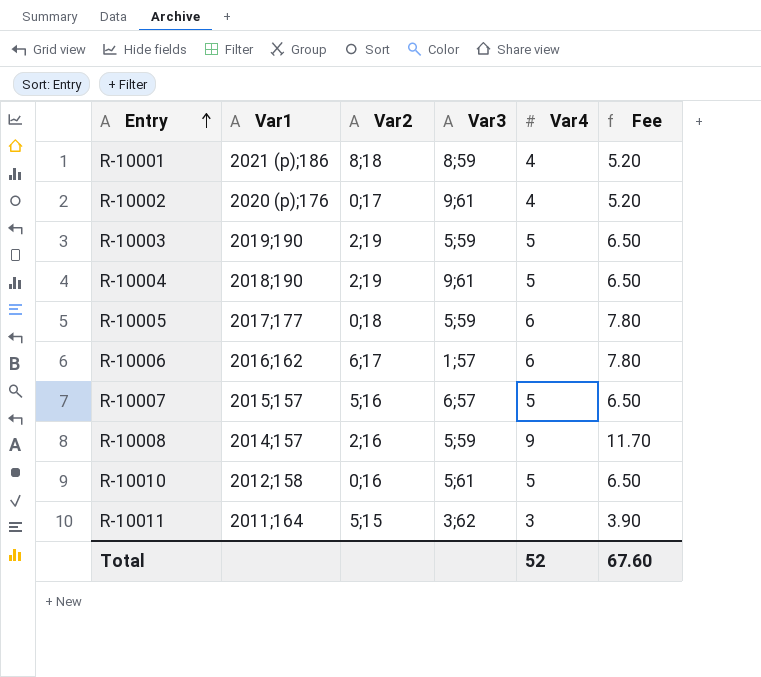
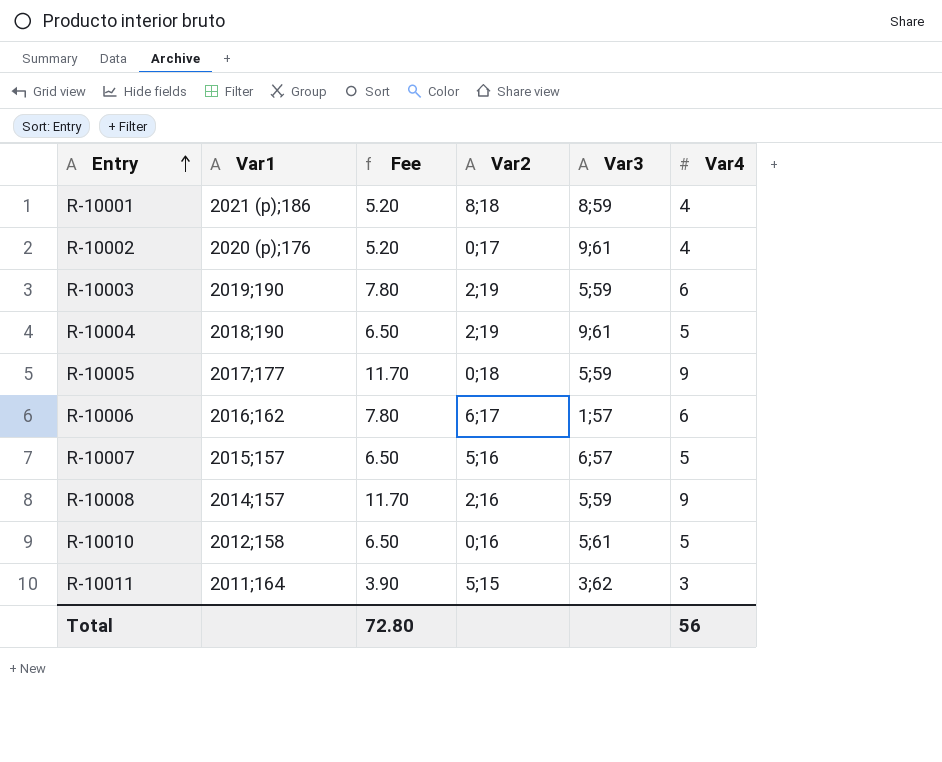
column Fee | position: 6 -> 3
R-10003 | Fee: 6.50 -> 7.80
R-10003 | Var4: 5 -> 6
R-10005 | Fee: 7.80 -> 11.70
R-10005 | Var4: 6 -> 9
Total | Fee: 67.60 -> 72.80
Total | Var4: 52 -> 56

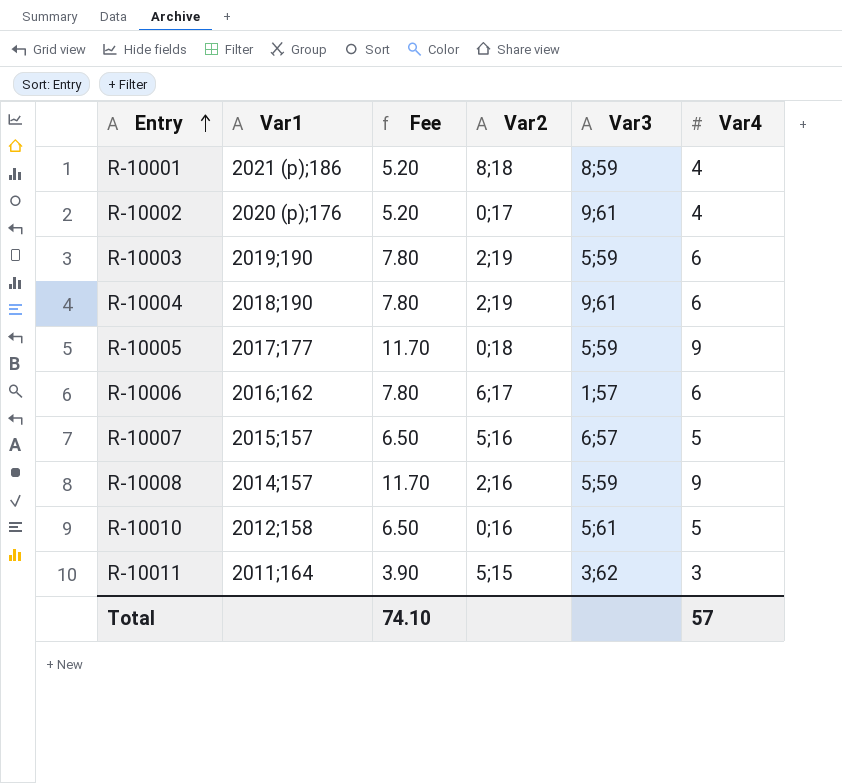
R-10004 | Fee: 6.50 -> 7.80
R-10004 | Var4: 5 -> 6
Total | Fee: 72.80 -> 74.10
Total | Var4: 56 -> 57

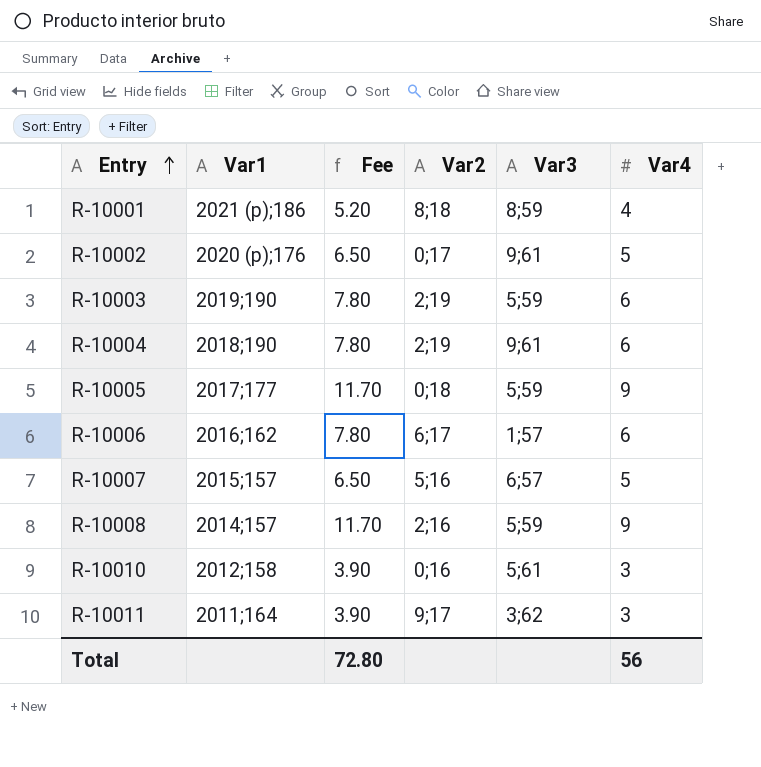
R-10002 | Fee: 5.20 -> 6.50
R-10002 | Var4: 4 -> 5
R-10010 | Fee: 6.50 -> 3.90
R-10010 | Var4: 5 -> 3
R-10011 | Var2: 5;15 -> 9;17
Total | Fee: 74.10 -> 72.80
Total | Var4: 57 -> 56

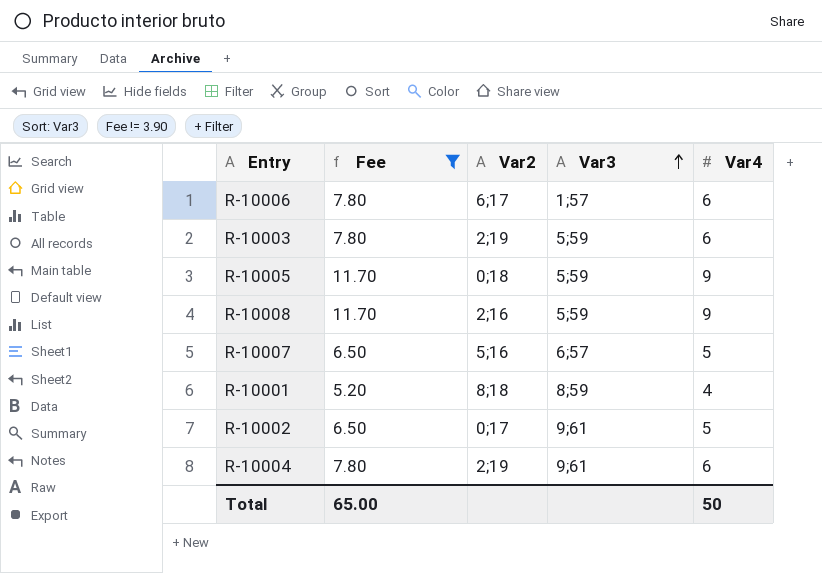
filter: none -> Fee != 3.90
row order: Entry ascending -> Var3 ascending
column Var1 | position: 2 -> none
Total | Fee: 72.80 -> 65.00
Total | Var4: 56 -> 50

